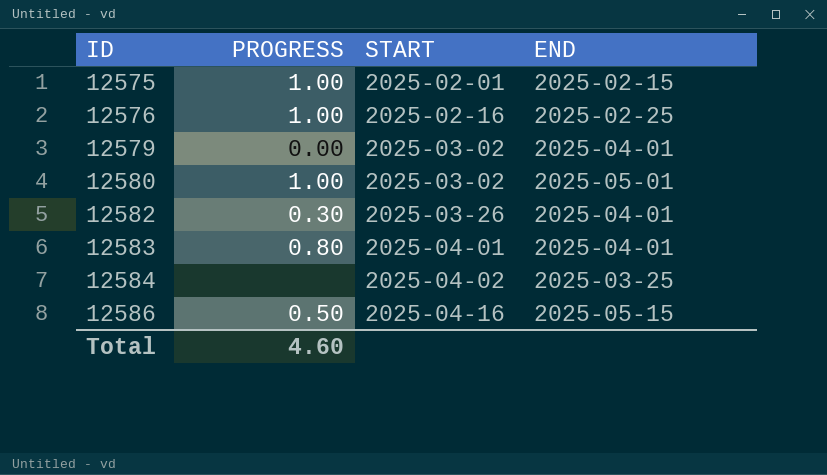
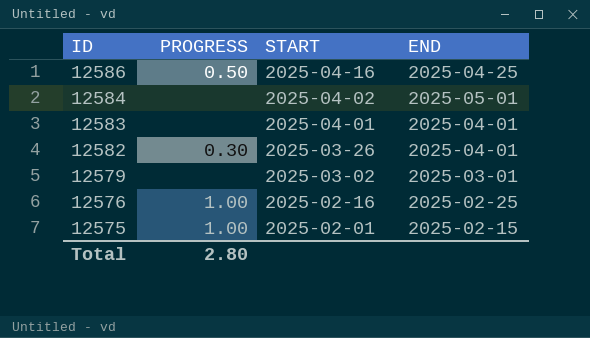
row order: ID ascending -> ID descending
row 12580: 1.00 | 2025-03-02 | 2025-05-01 -> none
12586 | END: 2025-05-15 -> 2025-04-25
12584 | END: 2025-03-25 -> 2025-05-01
12583 | PROGRESS: 0.80 -> none
12579 | PROGRESS: 0.00 -> none
12579 | END: 2025-04-01 -> 2025-03-01
Total | PROGRESS: 4.60 -> 2.80

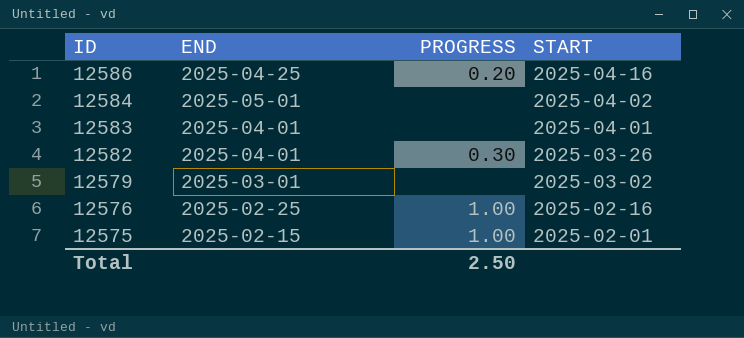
column END | position: 4 -> 2
12586 | PROGRESS: 0.50 -> 0.20
Total | PROGRESS: 2.80 -> 2.50

